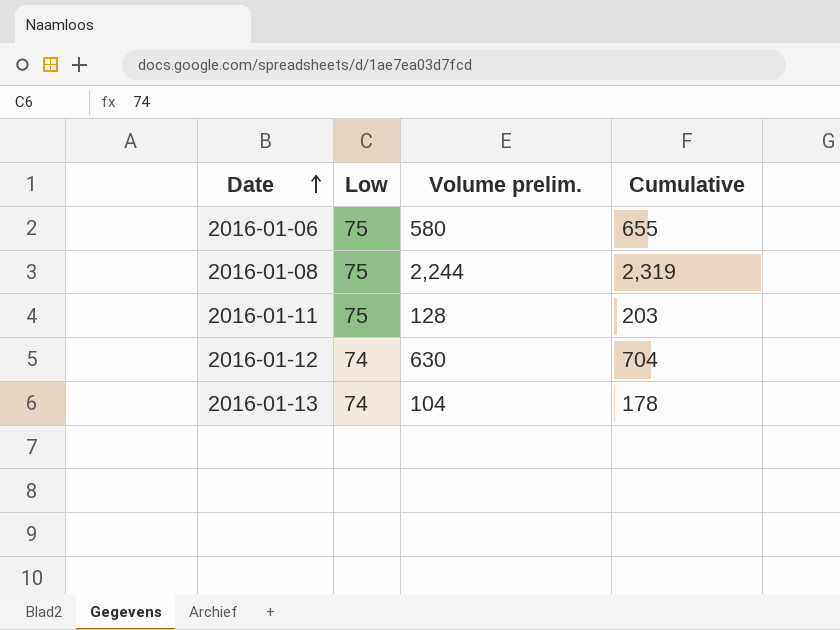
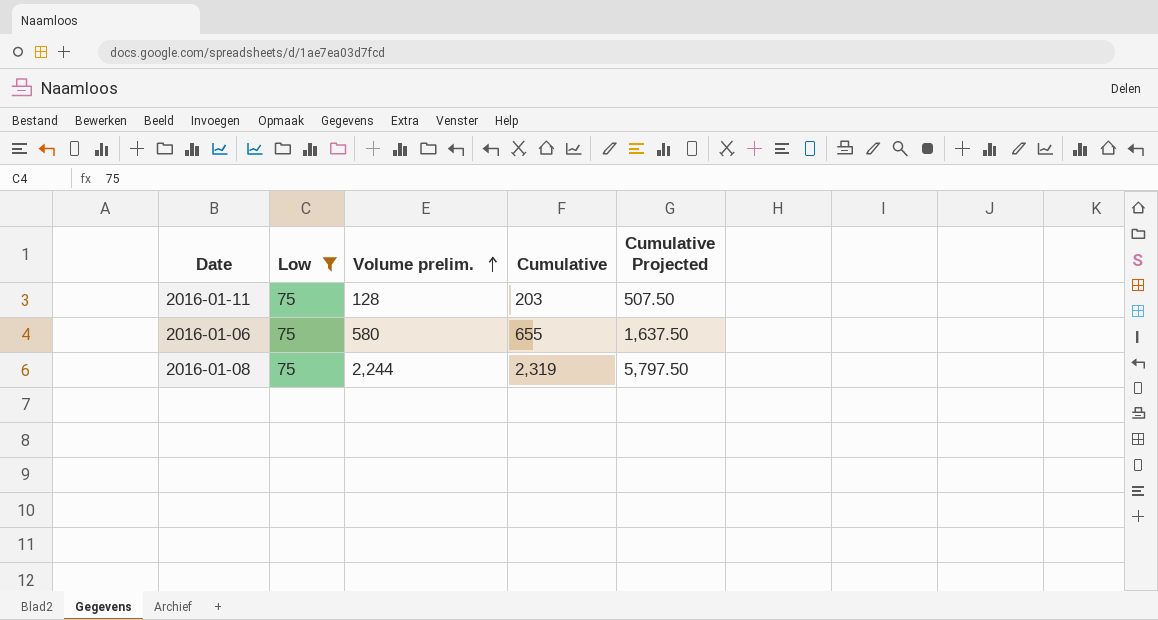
filter: none -> Low = 75
row order: Date ascending -> Volume prelim. ascending
column Cumulative Projected | formula: none -> [Cumulative] * 2.5

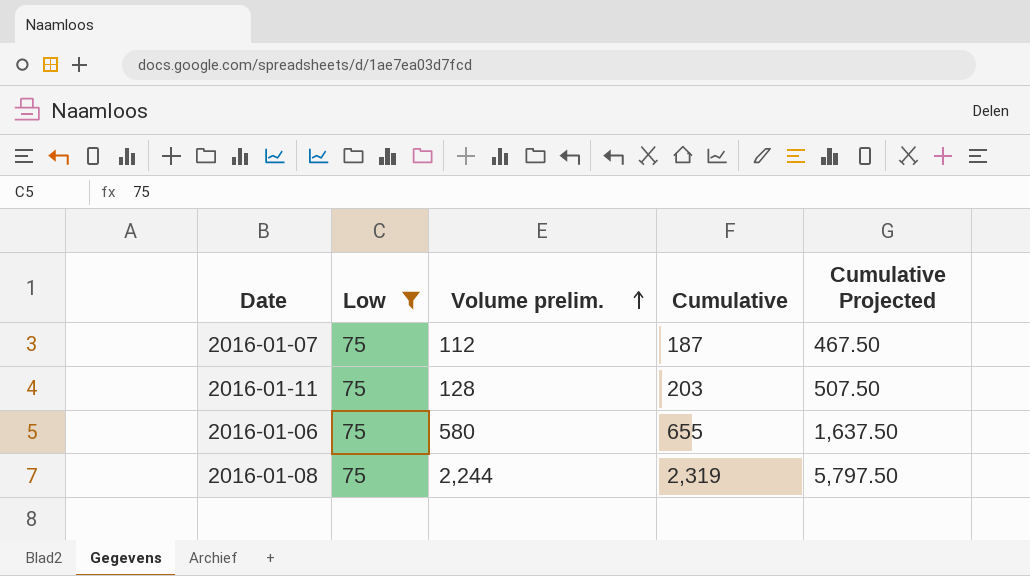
row 2016-01-07: none -> 75 | 112 | 187 | 467.50

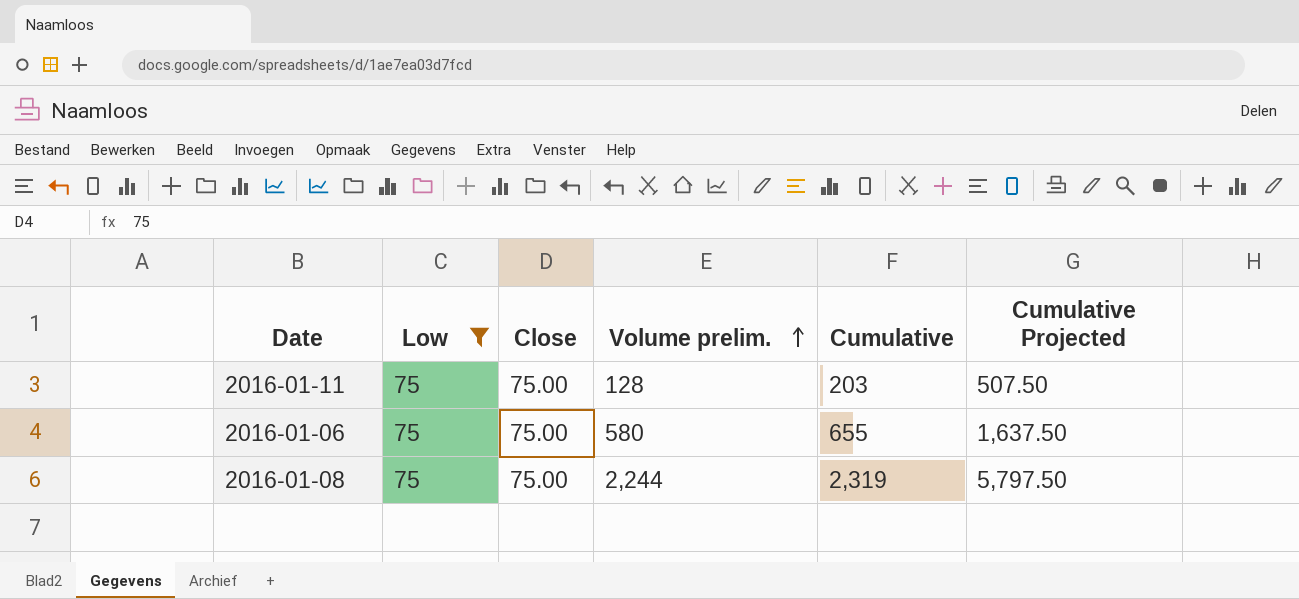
column Close | position: none -> 3
row 2016-01-07: 75 | 112 | 187 | 467.50 -> none

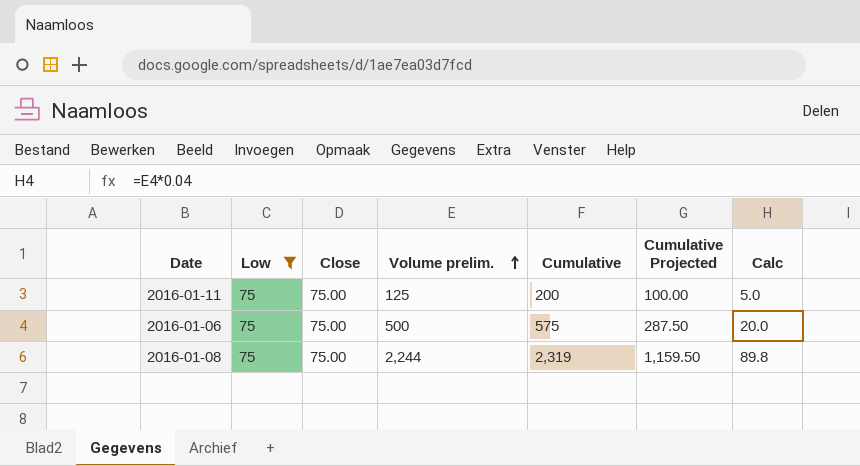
column Cumulative Projected | formula: [Cumulative] * 2.5 -> [Cumulative] * 0.5
column Calc | formula: none -> [Volume prelim.] * 0.04
2016-01-11 | Volume prelim.: 128 -> 125
2016-01-11 | Cumulative: 203 -> 200
2016-01-06 | Volume prelim.: 580 -> 500
2016-01-06 | Cumulative: 655 -> 575

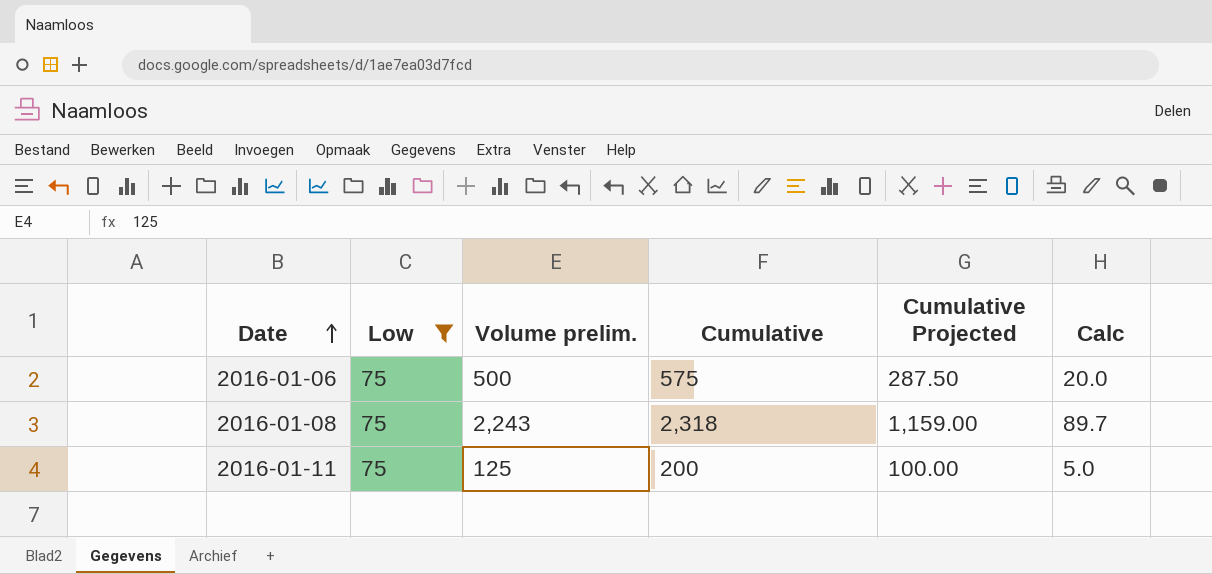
row order: Volume prelim. ascending -> Date ascending
column Close | position: 3 -> none
2016-01-08 | Volume prelim.: 2,244 -> 2,243
2016-01-08 | Cumulative: 2,319 -> 2,318
2016-01-08 | Cumulative Projected: 1,159.50 -> 1,159.00
2016-01-08 | Calc: 89.8 -> 89.7

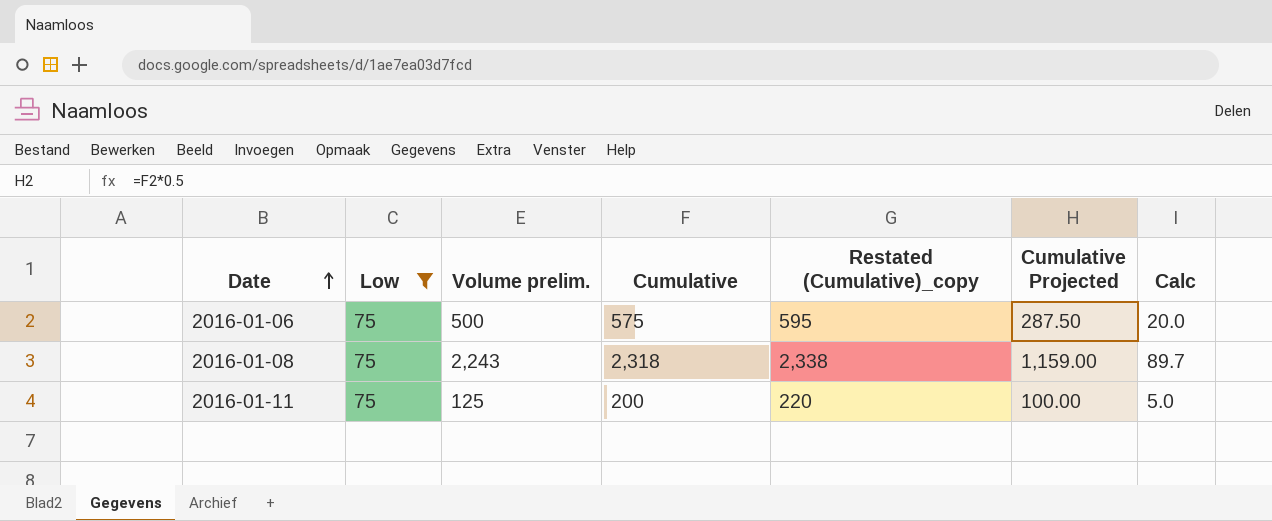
column Restated (Cumulative)_copy | formula: none -> [Cumulative] + 20

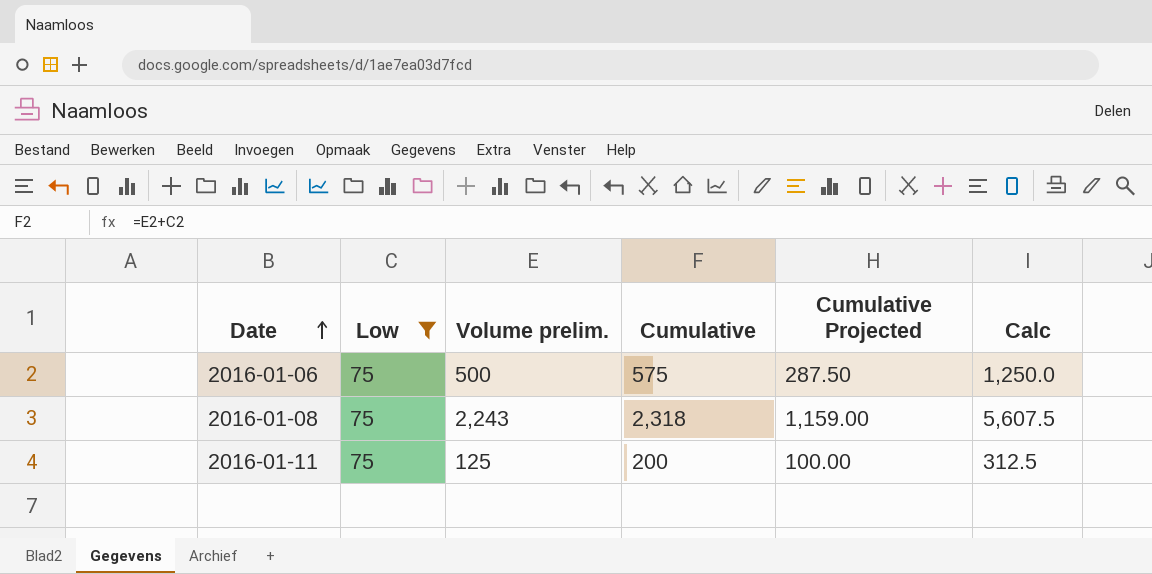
column Restated (Cumulative)_copy | formula: [Cumulative] + 20 -> none
column Calc | formula: [Volume prelim.] * 0.04 -> [Volume prelim.] * 2.5

